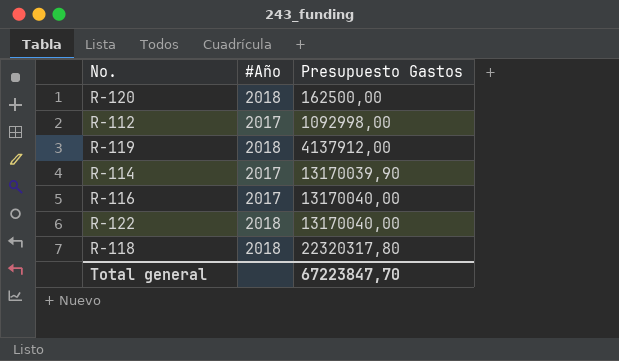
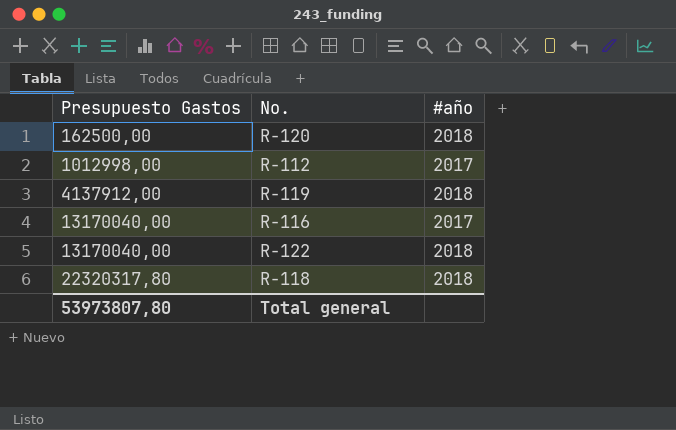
column Presupuesto Gastos | position: 3 -> 1
column name: #Año -> #año
row R-114: 2017 | 13170039,90 -> none
R-112 | Presupuesto Gastos: 1092998,00 -> 1012998,00
Total general | Presupuesto Gastos: 67223847,70 -> 53973807,80

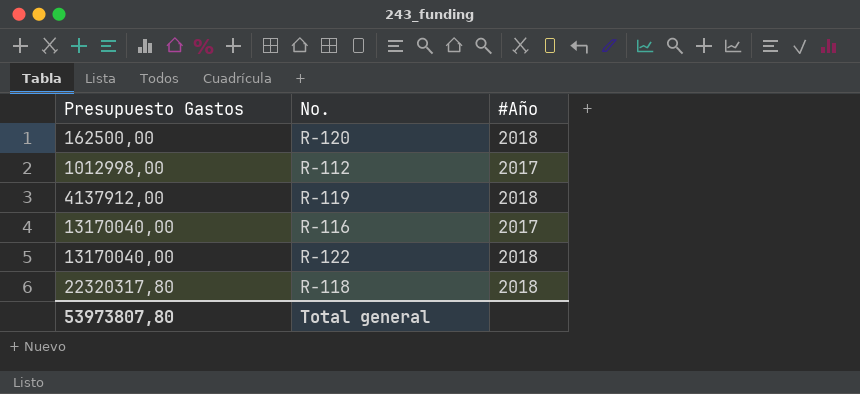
column name: #año -> #Año

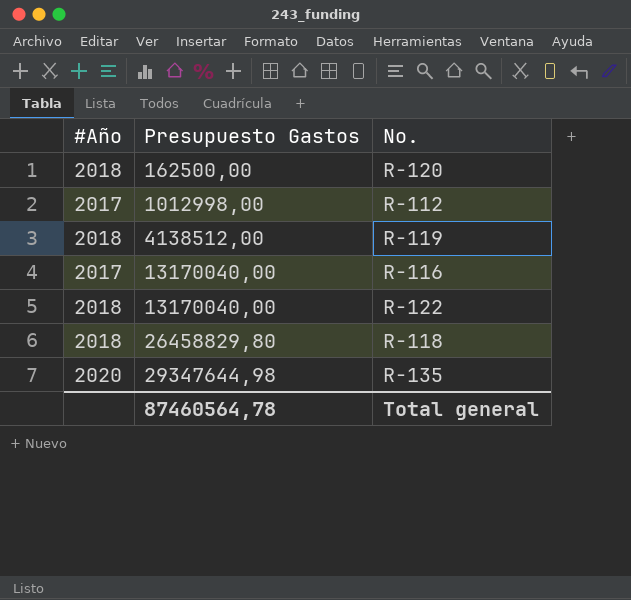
column #Año | position: 3 -> 1
R-119 | Presupuesto Gastos: 4137912,00 -> 4138512,00
R-118 | Presupuesto Gastos: 22320317,80 -> 26458829,80
row R-135: none -> 2020 | 29347644,98
Total general | Presupuesto Gastos: 53973807,80 -> 87460564,78

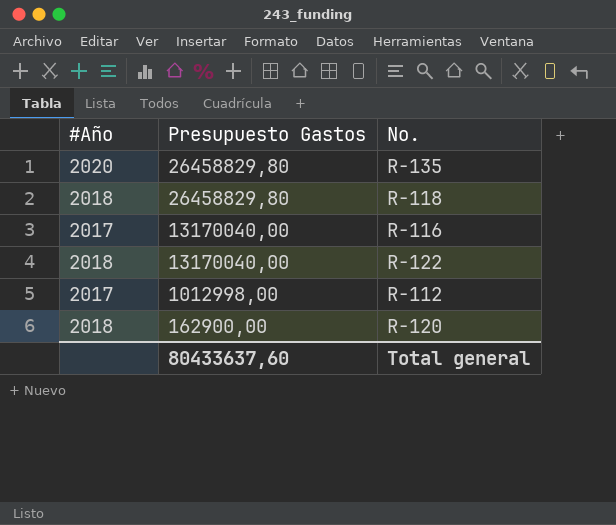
row order: Presupuesto Gastos ascending -> Presupuesto Gastos descending
row R-119: 2018 | 4138512,00 -> none
R-135 | Presupuesto Gastos: 29347644,98 -> 26458829,80
R-120 | Presupuesto Gastos: 162500,00 -> 162900,00
Total general | Presupuesto Gastos: 87460564,78 -> 80433637,60

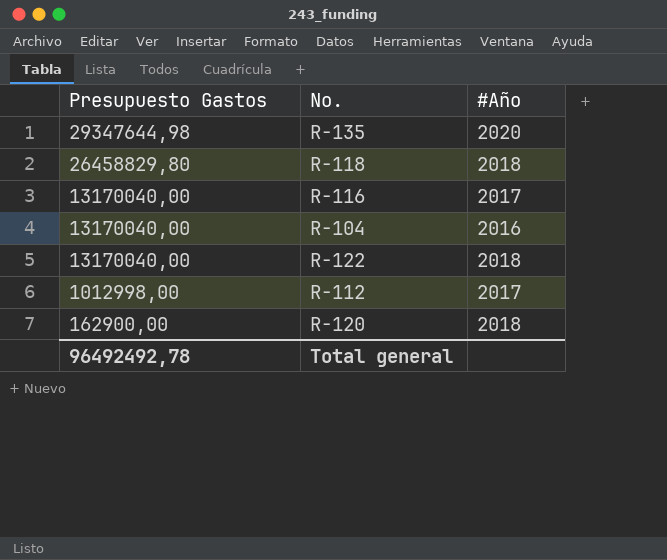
column #Año | position: 1 -> 3
R-135 | Presupuesto Gastos: 26458829,80 -> 29347644,98
row R-104: none -> 13170040,00 | 2016
Total general | Presupuesto Gastos: 80433637,60 -> 96492492,78

